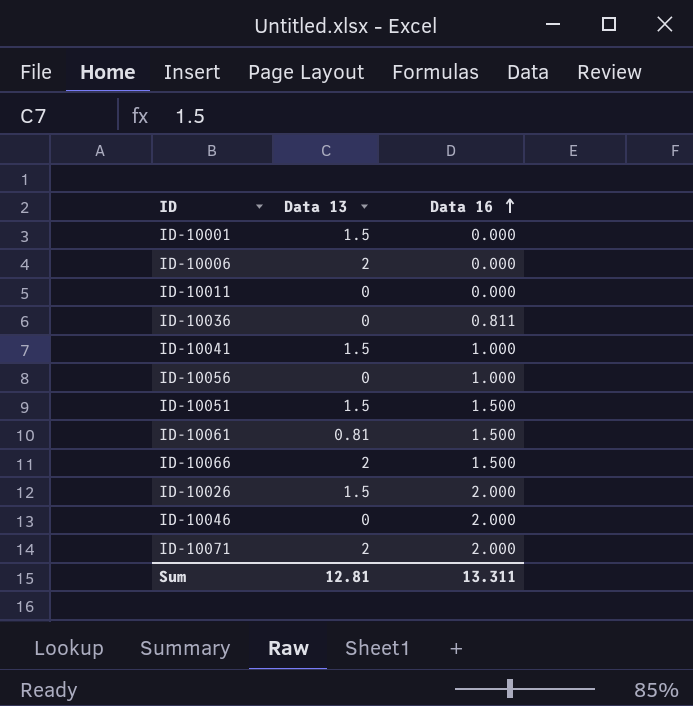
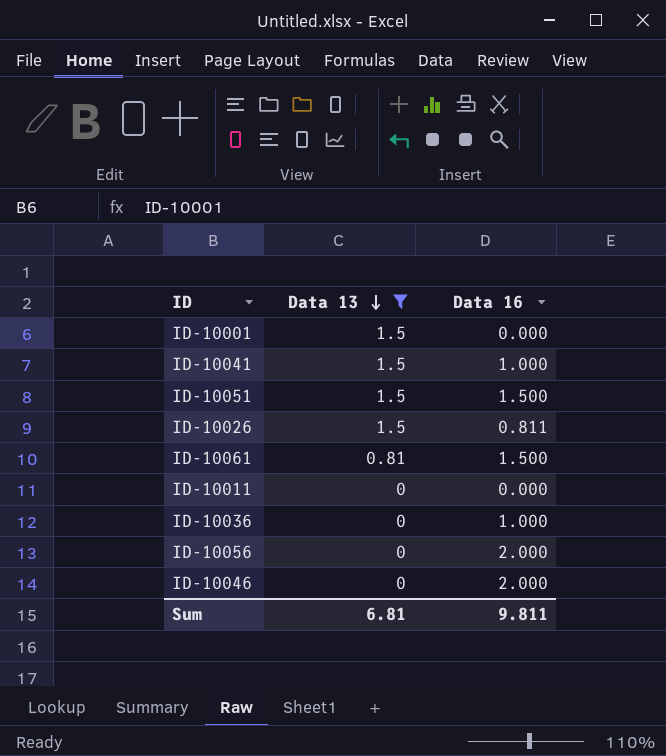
filter: none -> Data 13 != 2
row order: Data 16 ascending -> Data 13 descending
ID-10026 | Data 16: 2.000 -> 0.811
ID-10036 | Data 16: 0.811 -> 1.000
ID-10056 | Data 16: 1.000 -> 2.000
Sum | Data 13: 12.81 -> 6.81
Sum | Data 16: 13.311 -> 9.811

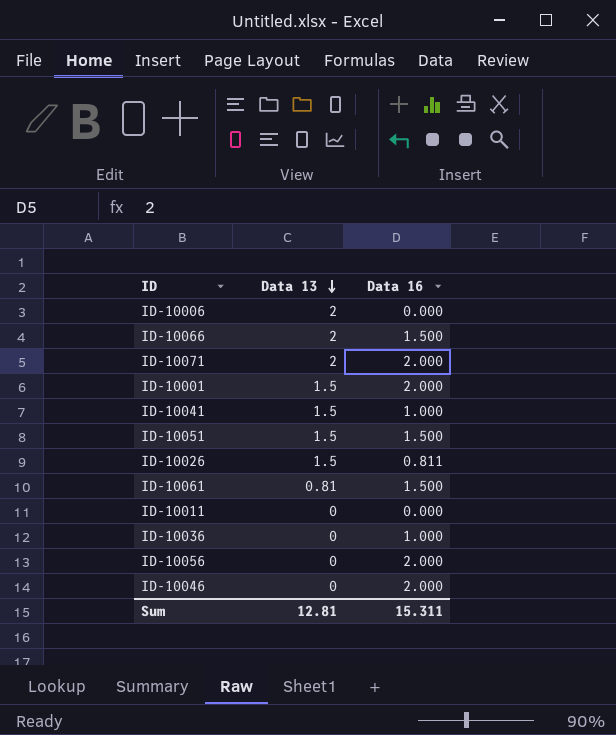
filter: Data 13 != 2 -> none
ID-10001 | Data 16: 0.000 -> 2.000
Sum | Data 13: 6.81 -> 12.81
Sum | Data 16: 9.811 -> 15.311

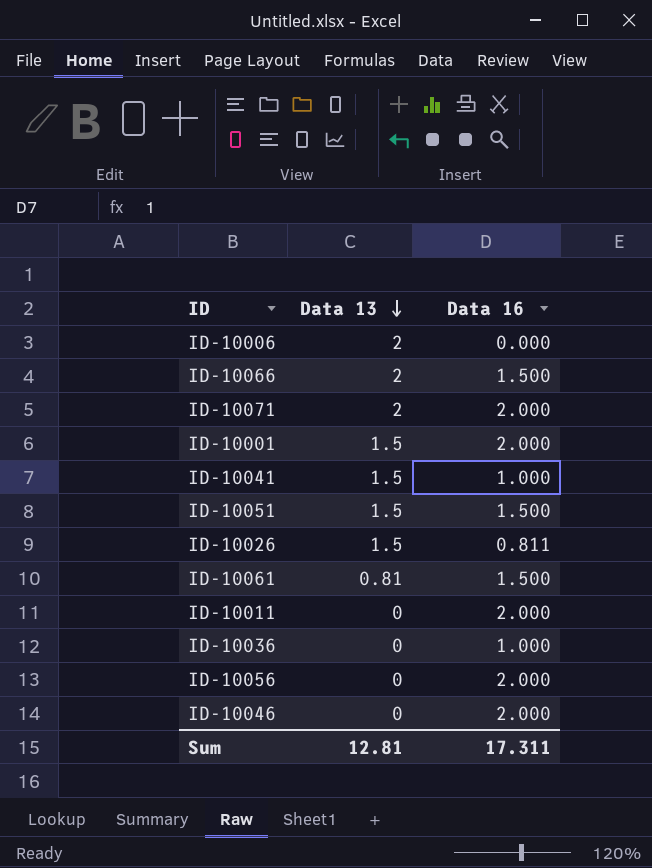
ID-10011 | Data 16: 0.000 -> 2.000
Sum | Data 16: 15.311 -> 17.311

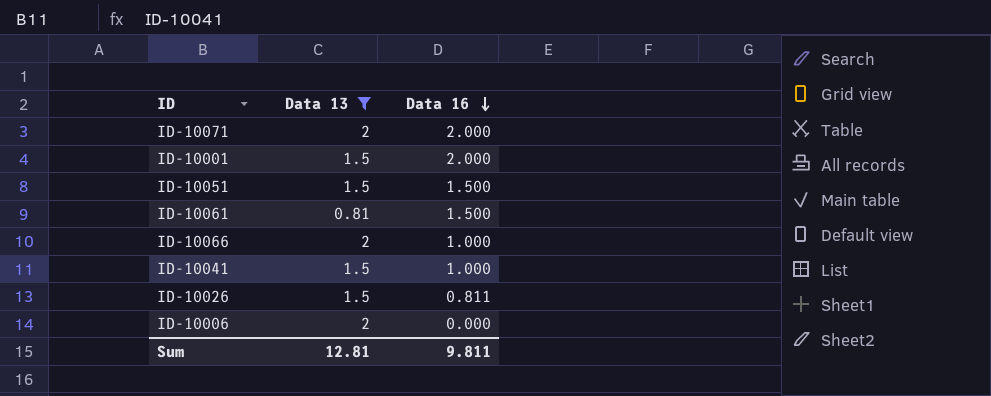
filter: none -> Data 13 != 0
row order: Data 13 descending -> Data 16 descending
ID-10066 | Data 16: 1.500 -> 1.000
Sum | Data 16: 17.311 -> 9.811

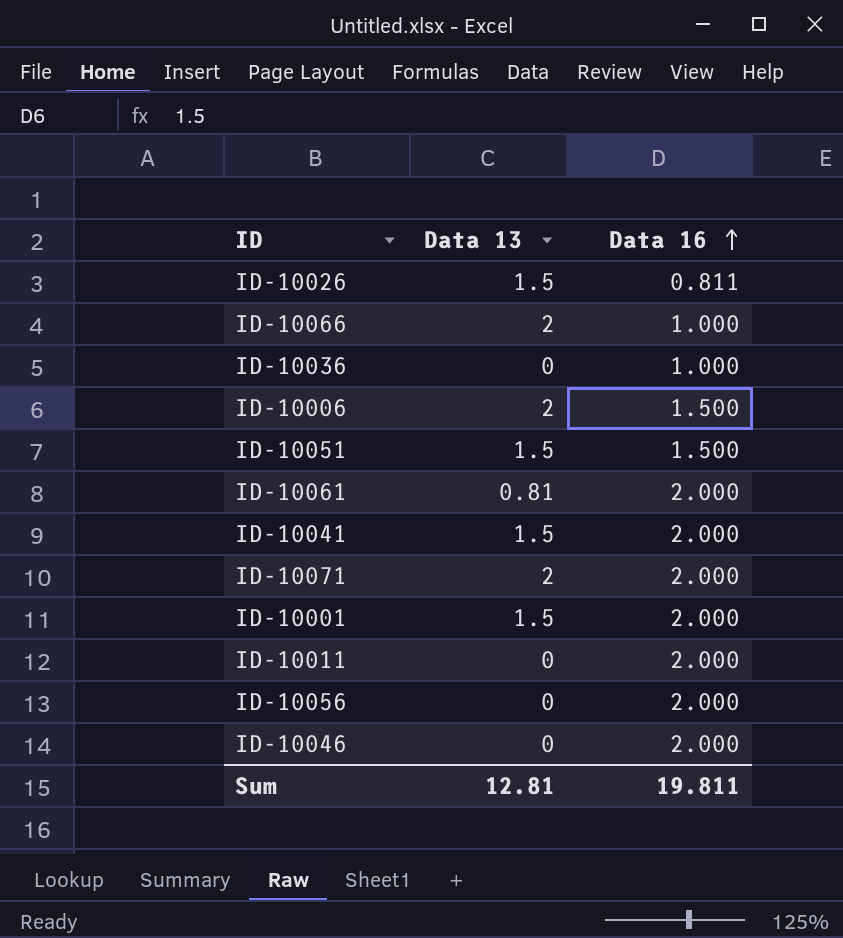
filter: Data 13 != 0 -> none
row order: Data 16 descending -> Data 16 ascending
ID-10006 | Data 16: 0.000 -> 1.500
ID-10061 | Data 16: 1.500 -> 2.000
ID-10041 | Data 16: 1.000 -> 2.000
Sum | Data 16: 9.811 -> 19.811

